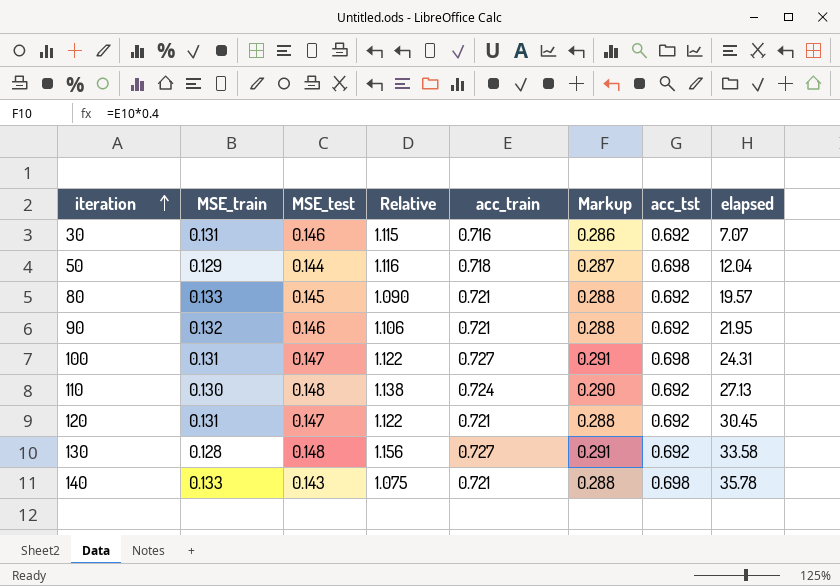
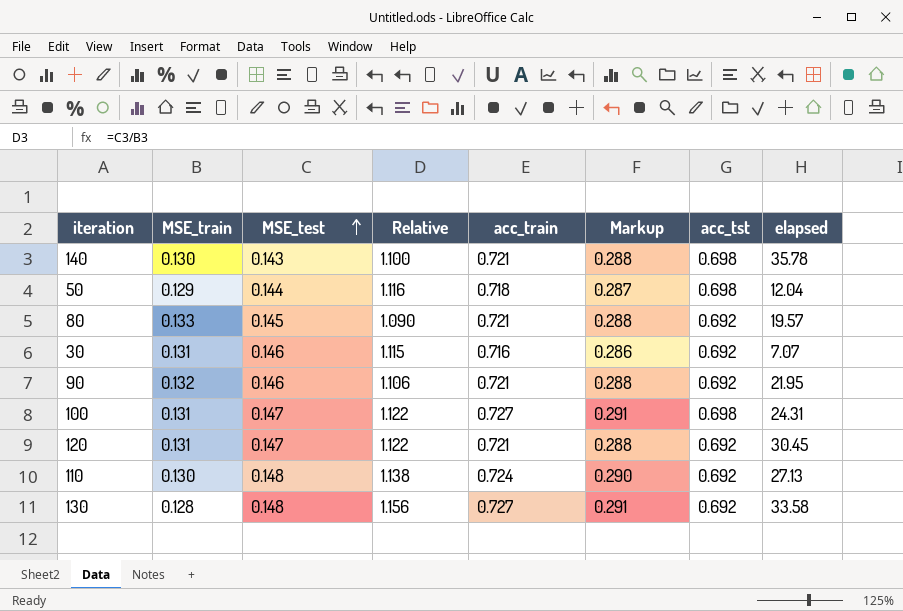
row order: iteration ascending -> MSE_test ascending
140 | MSE_train: 0.133 -> 0.130
140 | Relative: 1.075 -> 1.100

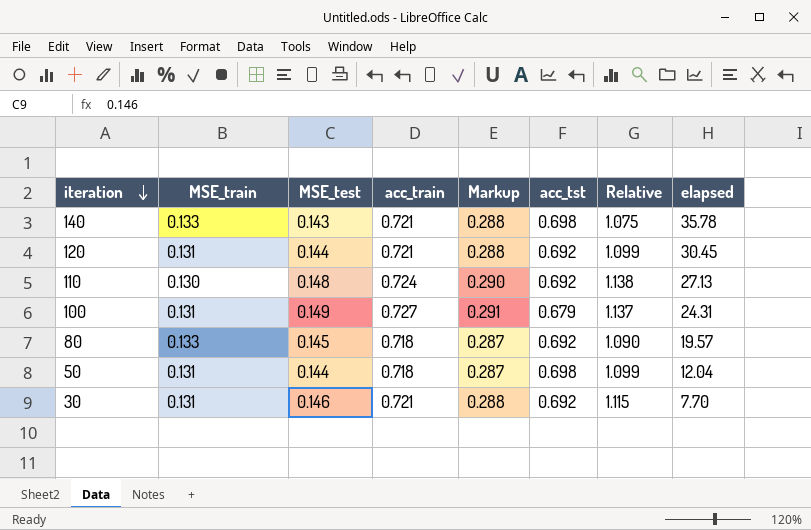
row order: MSE_test ascending -> iteration descending
column Relative | position: 4 -> 7
row 90: 0.132 | 0.146 | 1.106 | 0.721 | 0.288 | 0.692 | 21.95 -> none
row 130: 0.128 | 0.148 | 1.156 | 0.727 | 0.291 | 0.692 | 33.58 -> none
140 | MSE_train: 0.130 -> 0.133
140 | Relative: 1.100 -> 1.075
120 | MSE_test: 0.147 -> 0.144
120 | Relative: 1.122 -> 1.099
100 | MSE_test: 0.147 -> 0.149
100 | acc_tst: 0.698 -> 0.679
100 | Relative: 1.122 -> 1.137
80 | acc_train: 0.721 -> 0.718
80 | Markup: 0.288 -> 0.287
50 | MSE_train: 0.129 -> 0.131
50 | Relative: 1.116 -> 1.099
30 | acc_train: 0.716 -> 0.721
30 | Markup: 0.286 -> 0.288
30 | elapsed: 7.07 -> 7.70

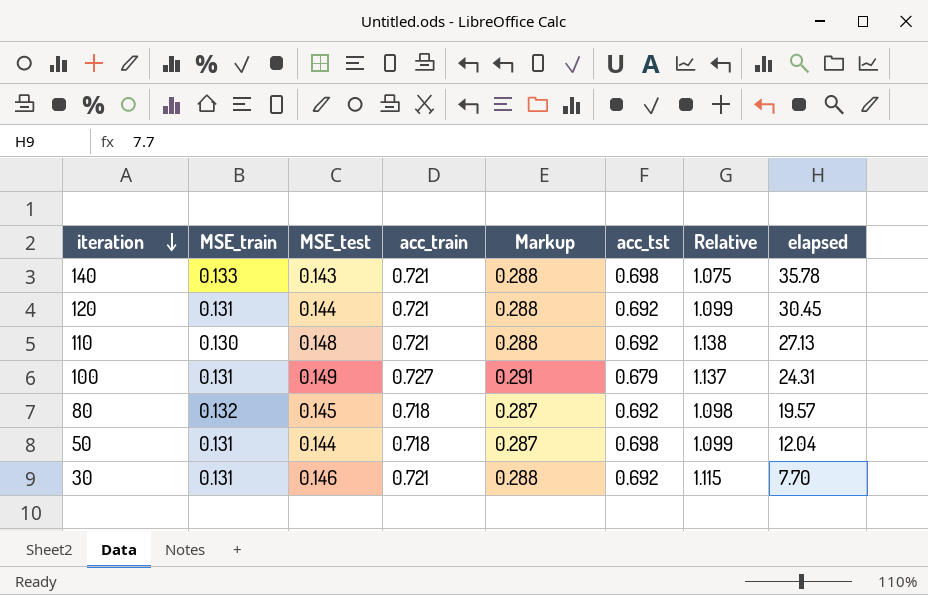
110 | acc_train: 0.724 -> 0.721
110 | Markup: 0.290 -> 0.288
80 | MSE_train: 0.133 -> 0.132
80 | Relative: 1.090 -> 1.098

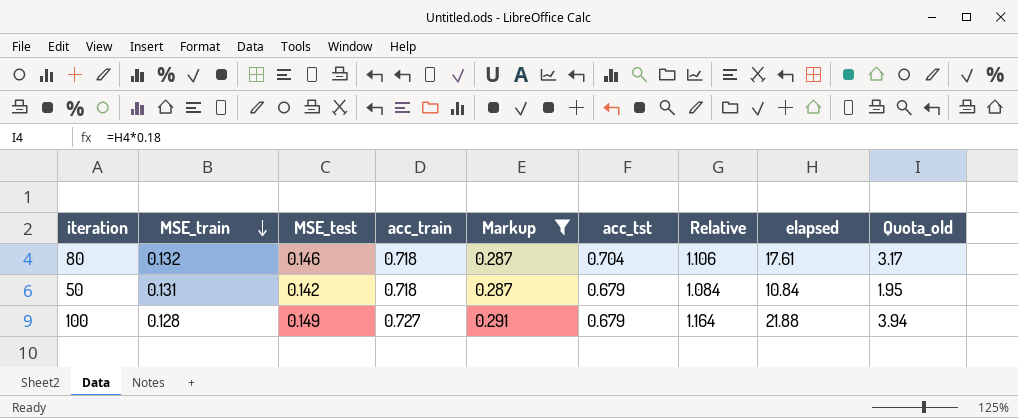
filter: none -> Markup != 0.288
row order: iteration descending -> MSE_train descending
column Quota_old | formula: none -> [elapsed] * 0.18
80 | MSE_test: 0.145 -> 0.146
80 | acc_tst: 0.692 -> 0.704
80 | Relative: 1.098 -> 1.106
80 | elapsed: 19.57 -> 17.61
50 | MSE_test: 0.144 -> 0.142
50 | acc_tst: 0.698 -> 0.679
50 | Relative: 1.099 -> 1.084
50 | elapsed: 12.04 -> 10.84
100 | MSE_train: 0.131 -> 0.128
100 | Relative: 1.137 -> 1.164
100 | elapsed: 24.31 -> 21.88

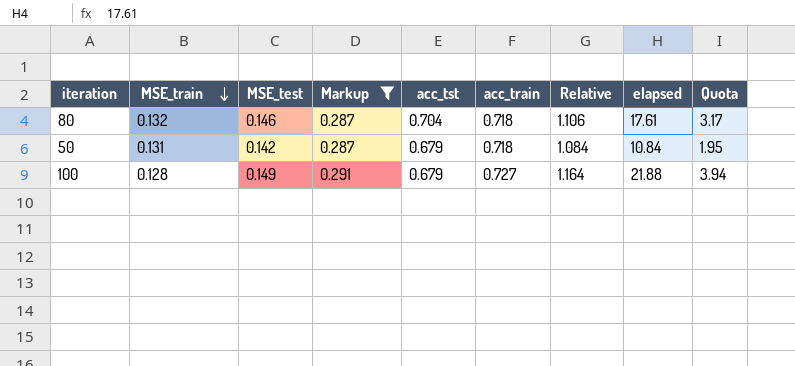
column acc_train | position: 4 -> 6
column name: Quota_old -> Quota

